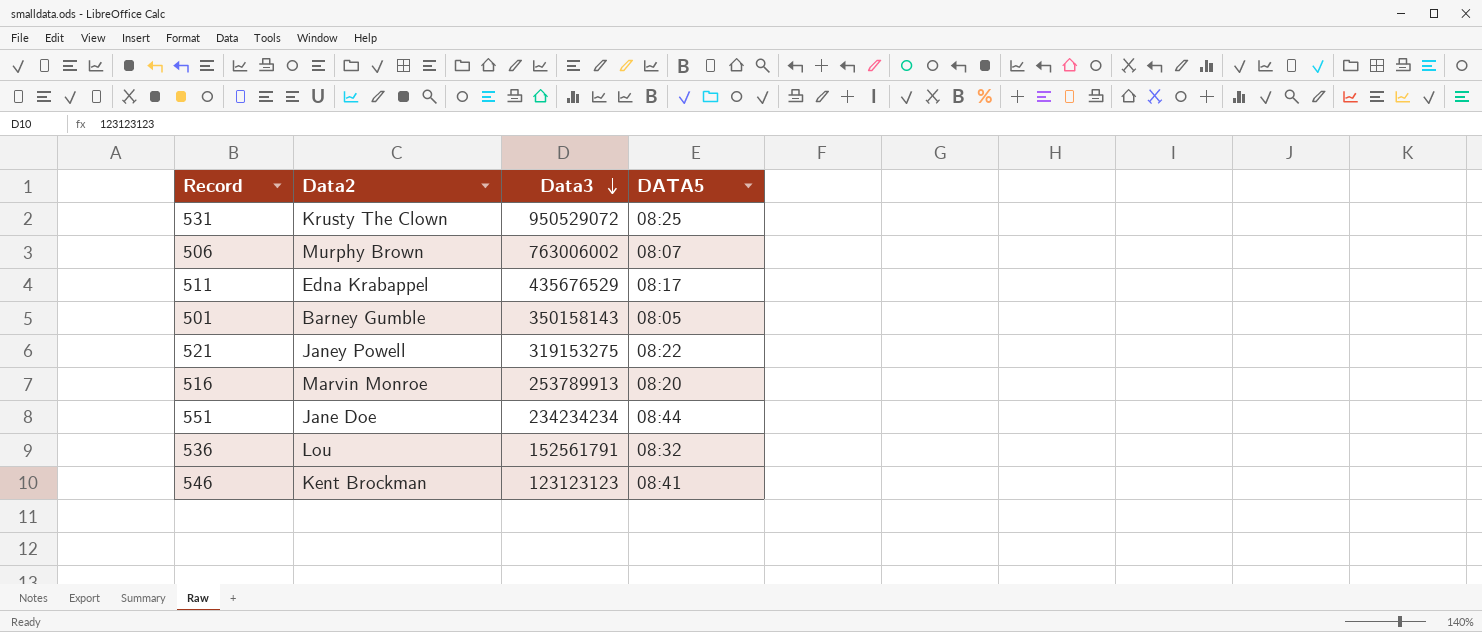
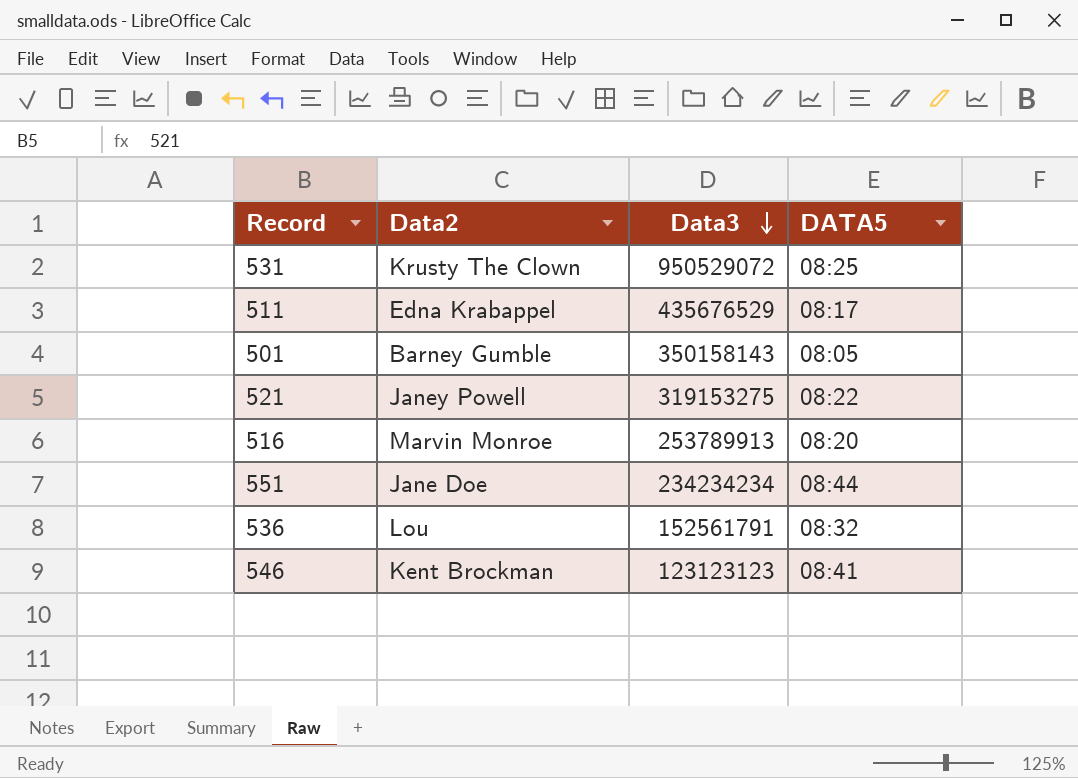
row 506: Murphy Brown | 763006002 | 08:07 -> none

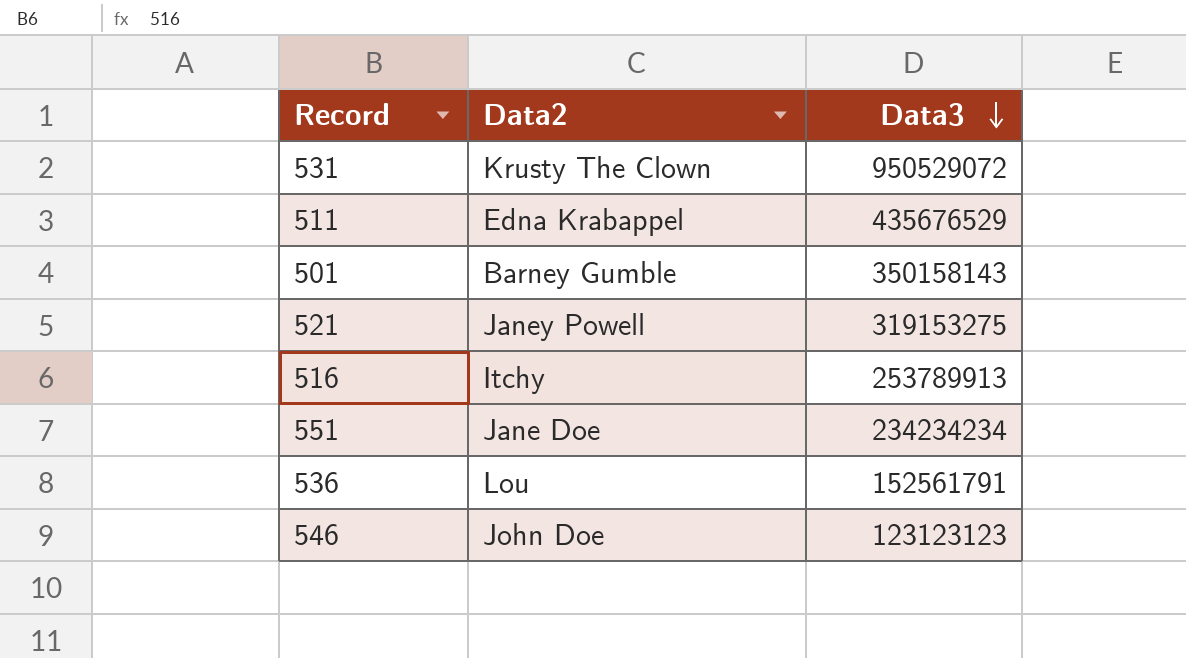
column DATA5 | position: 4 -> none
516 | Data2: Marvin Monroe -> Itchy
546 | Data2: Kent Brockman -> John Doe

